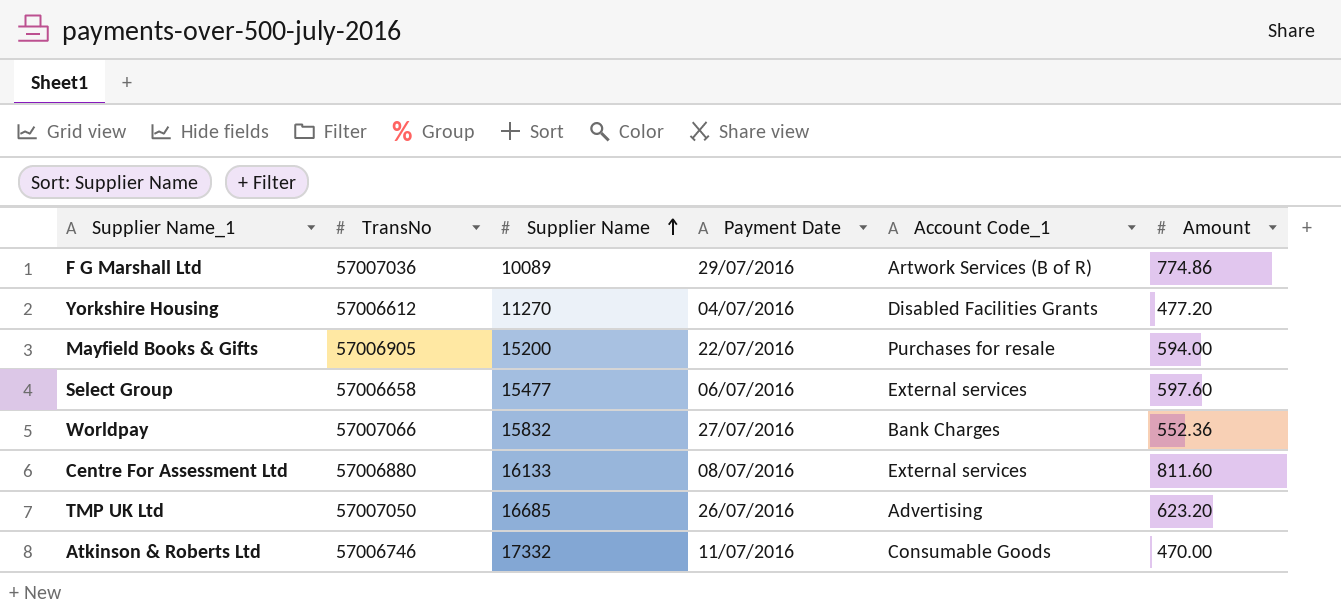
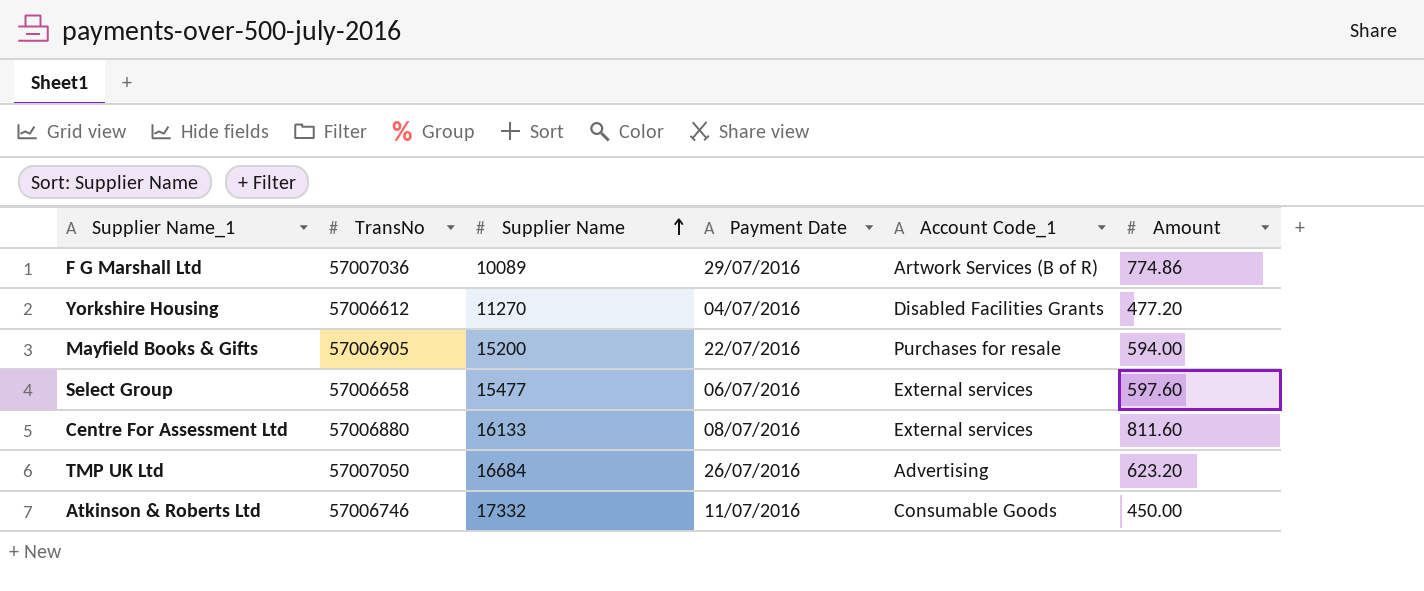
row Worldpay: 57007066 | 15832 | 27/07/2016 | Bank Charges | 552.36 -> none
TMP UK Ltd | Supplier Name: 16685 -> 16684
Atkinson & Roberts Ltd | Amount: 470.00 -> 450.00

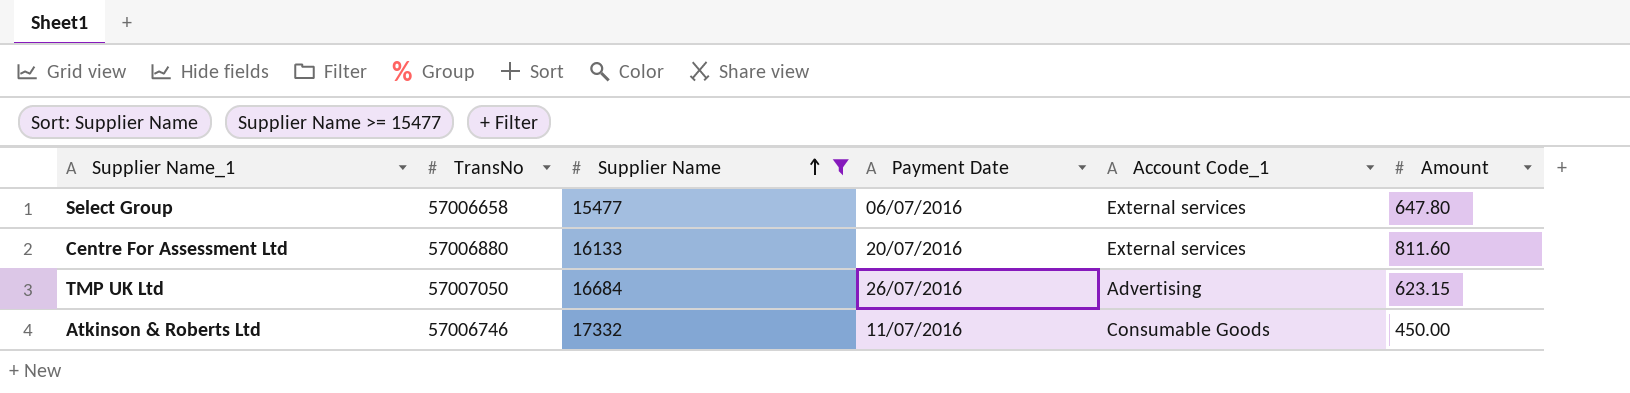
filter: none -> Supplier Name >= 15477
Select Group | Amount: 597.60 -> 647.80
Centre For Assessment Ltd | Payment Date: 08/07/2016 -> 20/07/2016
TMP UK Ltd | Amount: 623.20 -> 623.15

